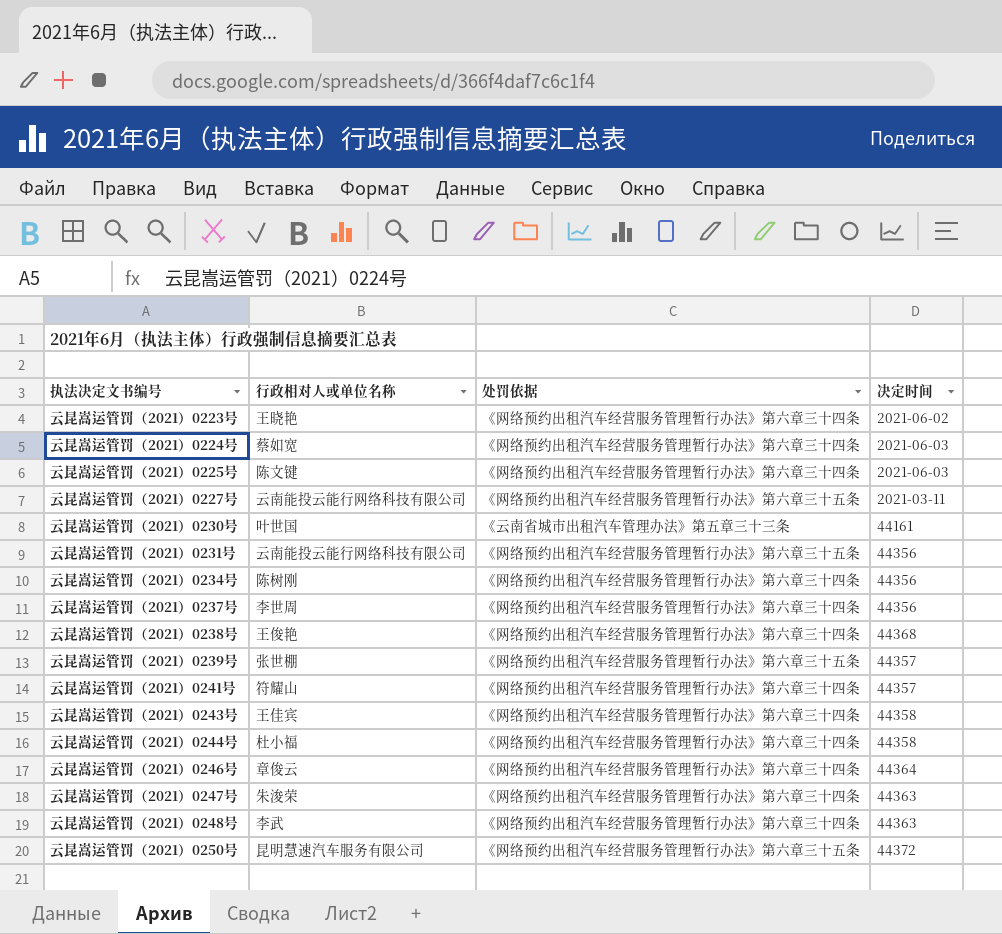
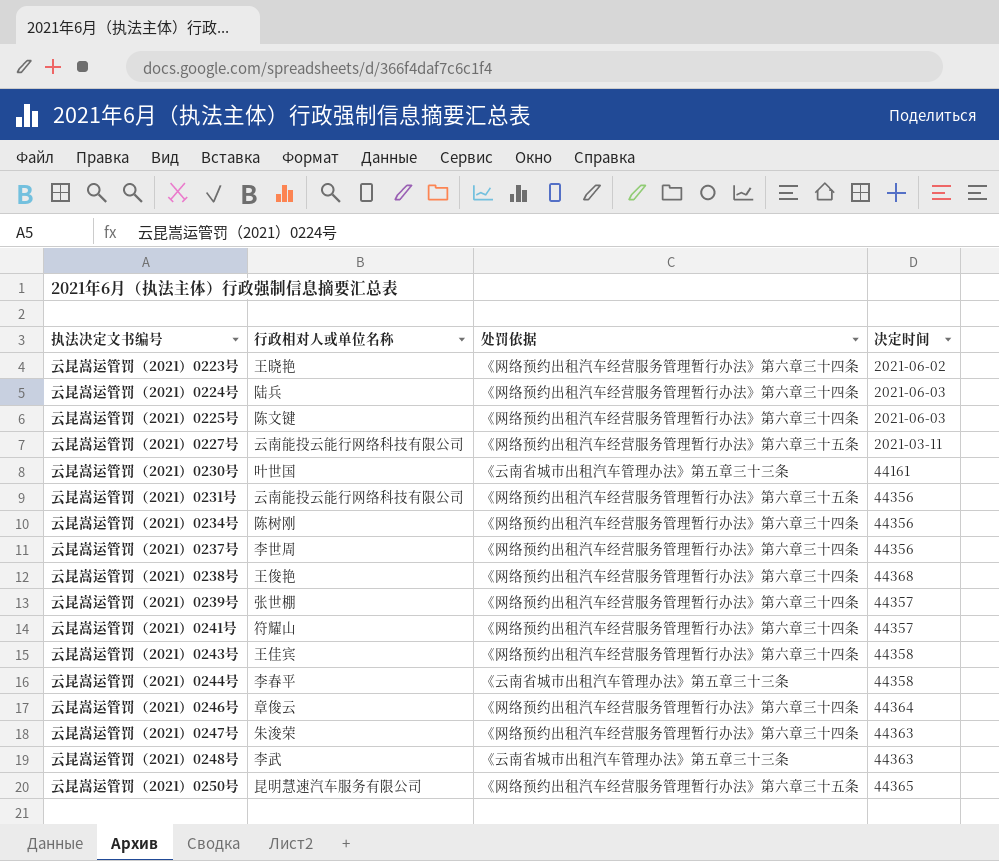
云昆嵩运管罚（2021）0224号 | 行政相对人或单位名称: 蔡如宽 -> 陆兵
云昆嵩运管罚（2021）0239号 | 处罚依据: 《网络预约出租汽车经营服务管理暂行办法》第六章三十五条 -> 《网络预约出租汽车经营服务管理暂行办法》第六章三十四条
云昆嵩运管罚（2021）0244号 | 行政相对人或单位名称: 杜小福 -> 李春平
云昆嵩运管罚（2021）0244号 | 处罚依据: 《网络预约出租汽车经营服务管理暂行办法》第六章三十四条 -> 《云南省城市出租汽车管理办法》第五章三十三条
云昆嵩运管罚（2021）0248号 | 处罚依据: 《网络预约出租汽车经营服务管理暂行办法》第六章三十四条 -> 《云南省城市出租汽车管理办法》第五章三十三条
云昆嵩运管罚（2021）0250号 | 决定时间: 44372 -> 44365

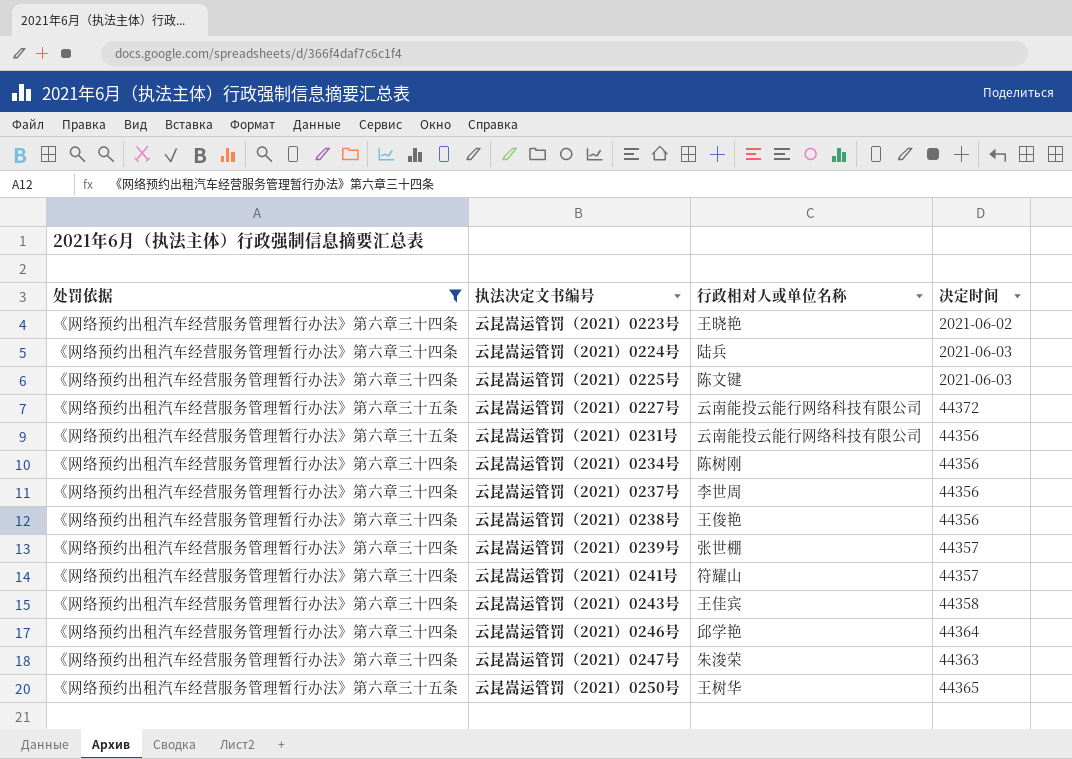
filter: none -> 处罚依据 != 《云南省城市出租汽车管理办法》第五章三十三条
column 处罚依据 | position: 3 -> 1
云昆嵩运管罚（2021）0227号 | 决定时间: 2021-03-11 -> 44372
云昆嵩运管罚（2021）0238号 | 决定时间: 44368 -> 44356
云昆嵩运管罚（2021）0246号 | 行政相对人或单位名称: 章俊云 -> 邱学艳
云昆嵩运管罚（2021）0250号 | 行政相对人或单位名称: 昆明慧速汽车服务有限公司 -> 王树华

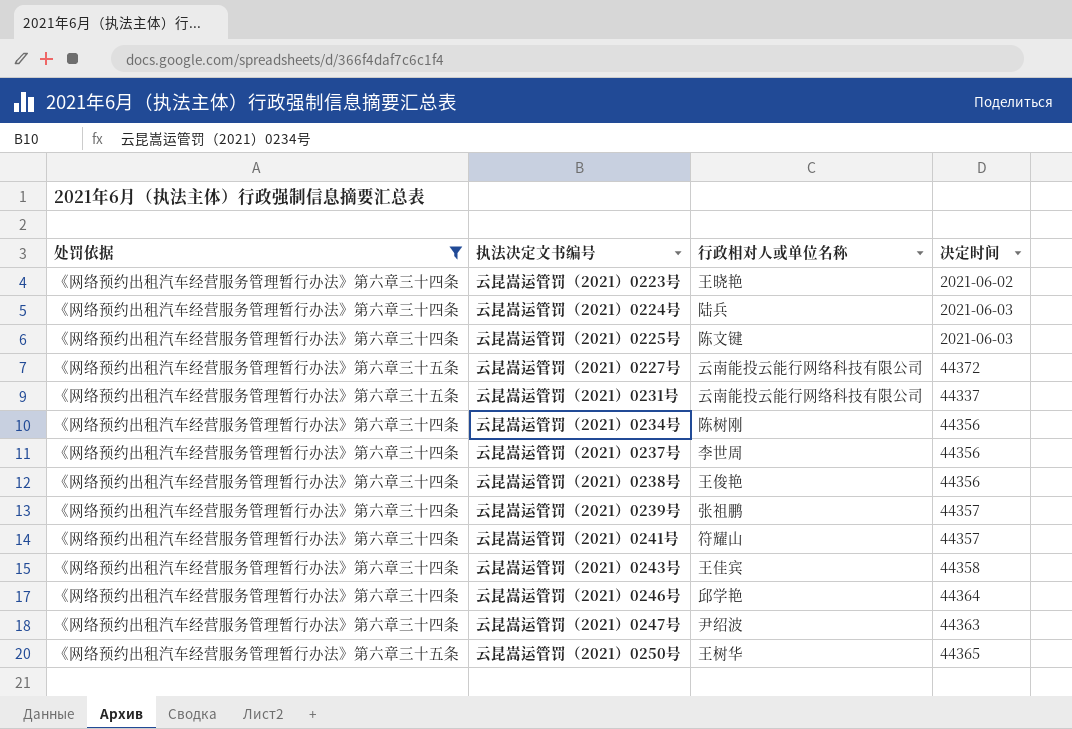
云昆嵩运管罚（2021）0231号 | 决定时间: 44356 -> 44337
云昆嵩运管罚（2021）0239号 | 行政相对人或单位名称: 张世棚 -> 张祖鹏
云昆嵩运管罚（2021）0247号 | 行政相对人或单位名称: 朱浚荣 -> 尹绍波

